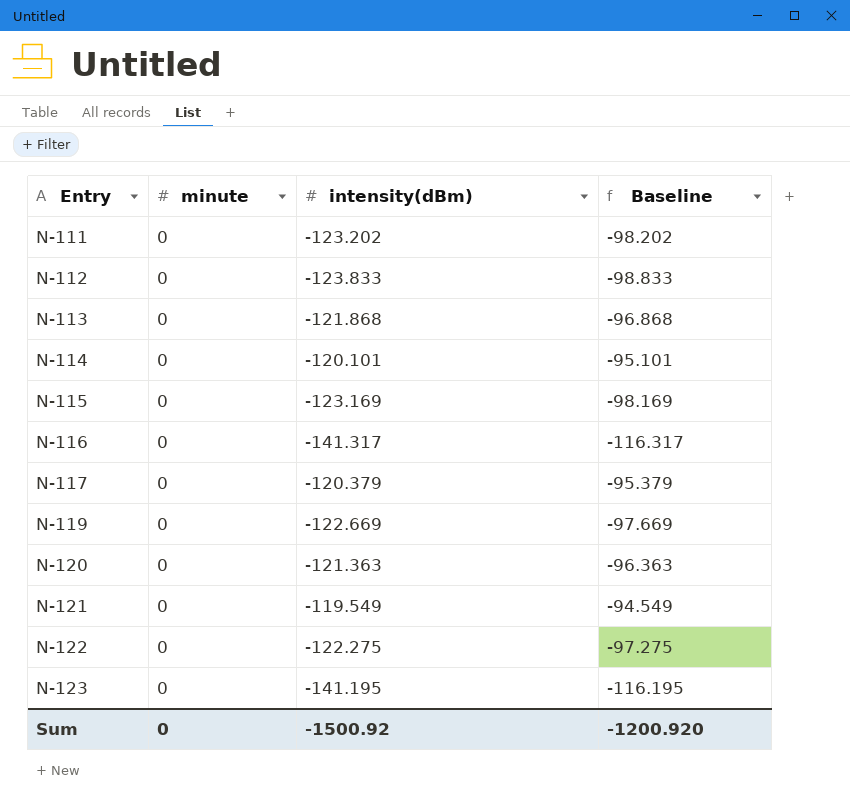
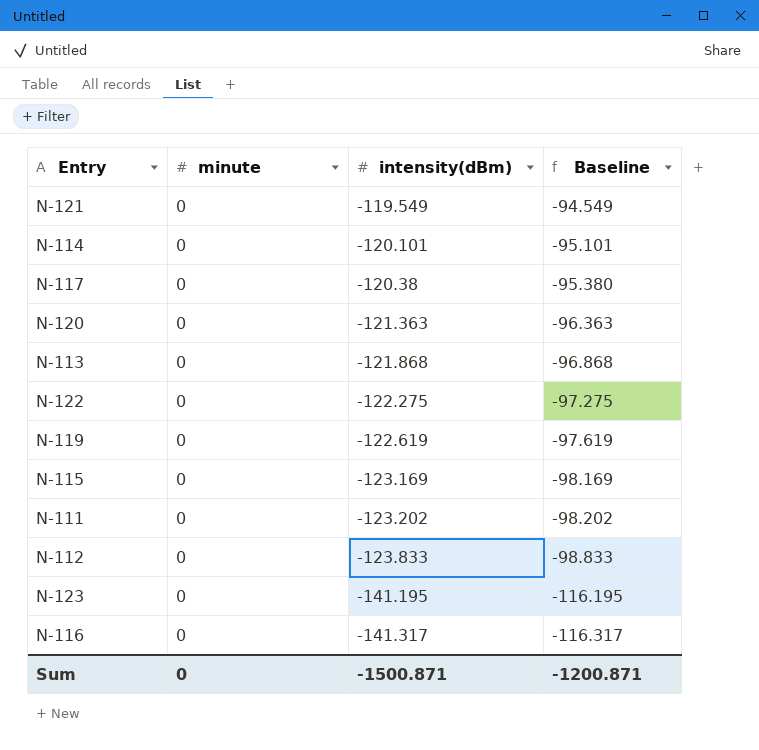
row order: Entry ascending -> intensity(dBm) descending
N-117 | intensity(dBm): -120.379 -> -120.38
N-117 | Baseline: -95.379 -> -95.380
N-119 | intensity(dBm): -122.669 -> -122.619
N-119 | Baseline: -97.669 -> -97.619
Sum | intensity(dBm): -1500.92 -> -1500.871
Sum | Baseline: -1200.920 -> -1200.871

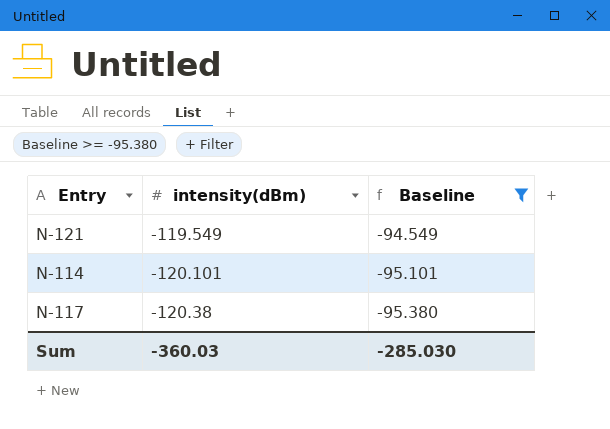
filter: none -> Baseline >= -95.380
column minute | position: 2 -> none
Sum | intensity(dBm): -1500.871 -> -360.03
Sum | Baseline: -1200.871 -> -285.030

